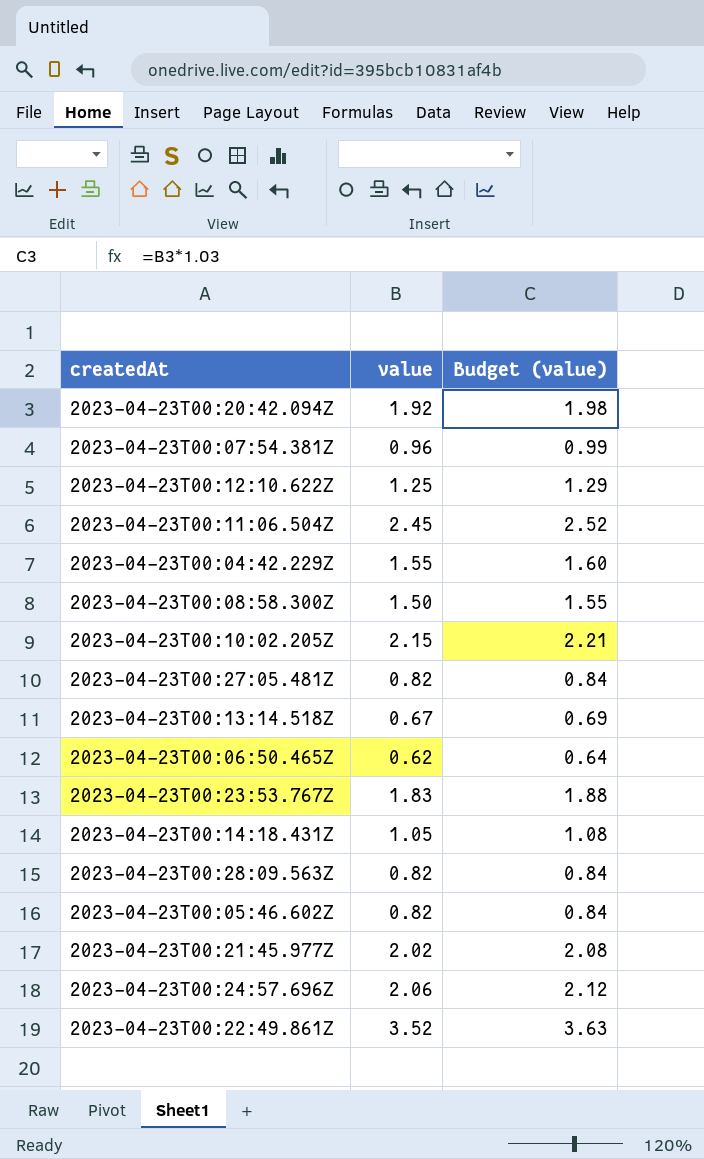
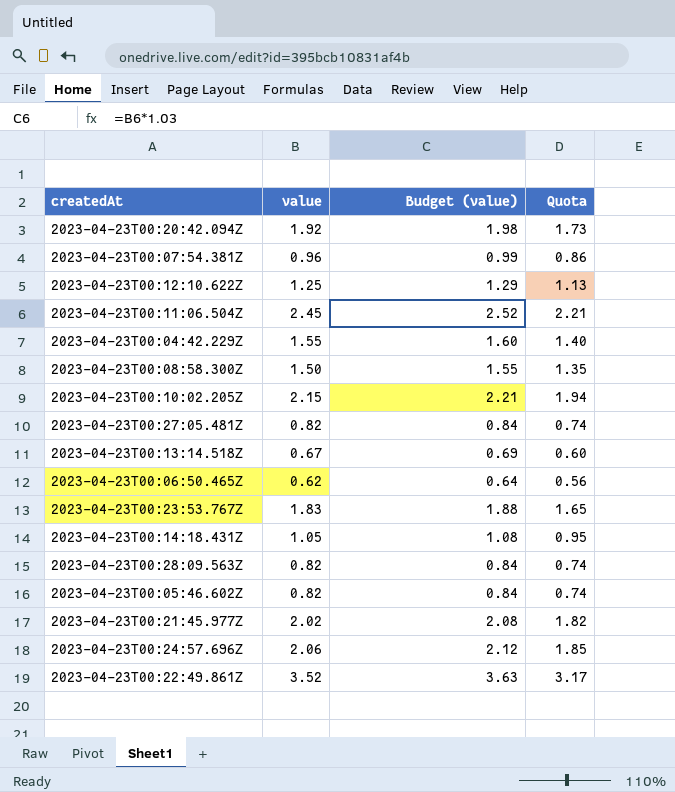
column Quota | formula: none -> [value] * 0.9

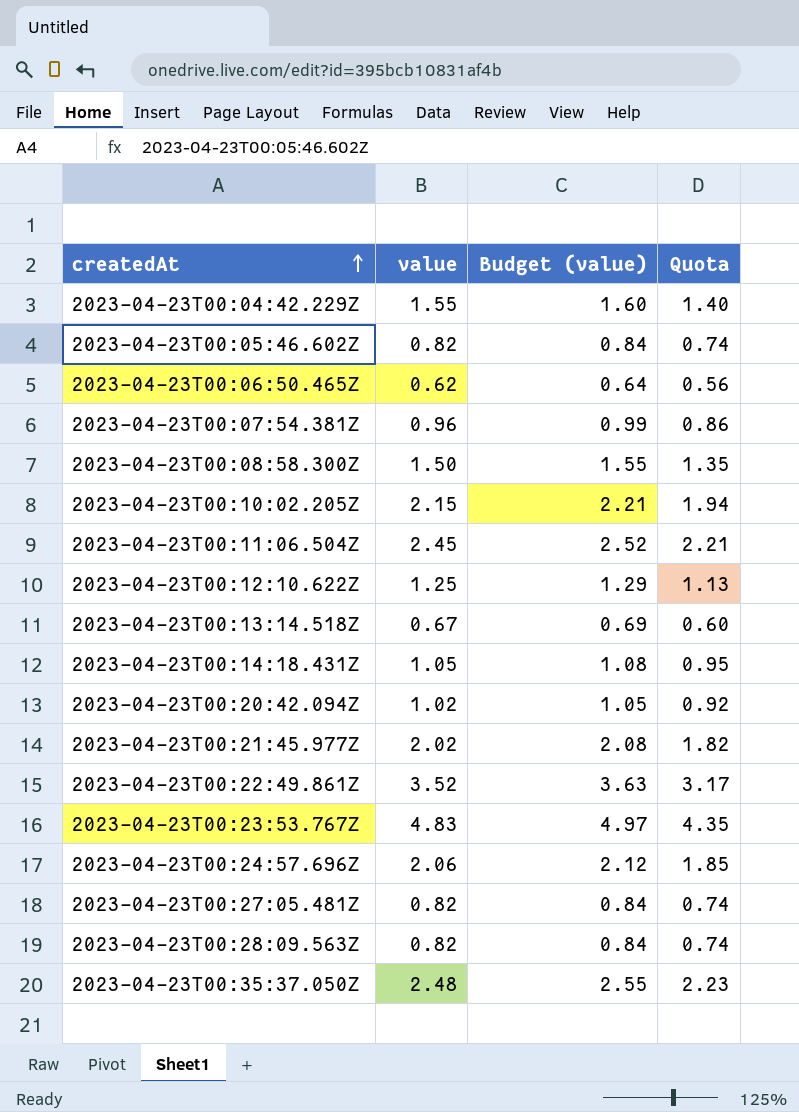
row order: none -> createdAt ascending
2023-04-23T00:20:42.094Z | value: 1.92 -> 1.02
2023-04-23T00:20:42.094Z | Budget (value): 1.98 -> 1.05
2023-04-23T00:20:42.094Z | Quota: 1.73 -> 0.92
2023-04-23T00:23:53.767Z | value: 1.83 -> 4.83
2023-04-23T00:23:53.767Z | Budget (value): 1.88 -> 4.97
2023-04-23T00:23:53.767Z | Quota: 1.65 -> 4.35
row 2023-04-23T00:35:37.050Z: none -> 2.48 | 2.55 | 2.23

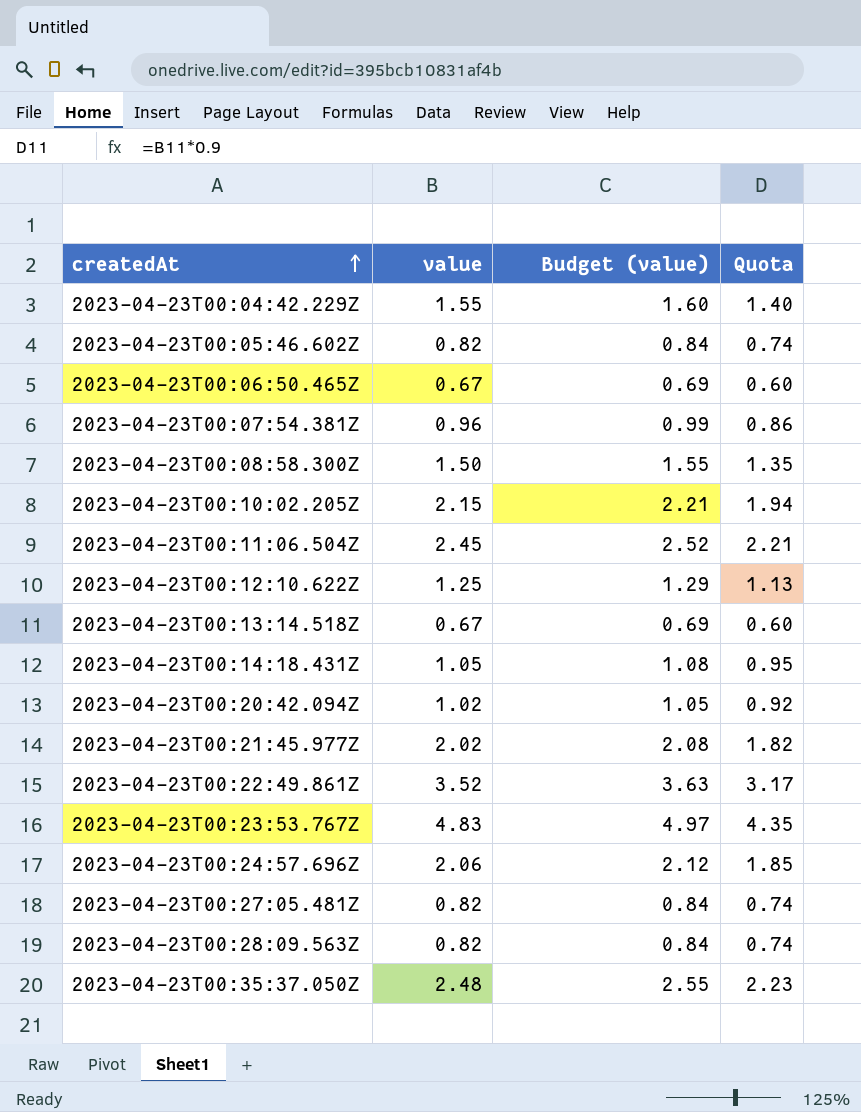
2023-04-23T00:06:50.465Z | value: 0.62 -> 0.67
2023-04-23T00:06:50.465Z | Budget (value): 0.64 -> 0.69
2023-04-23T00:06:50.465Z | Quota: 0.56 -> 0.60

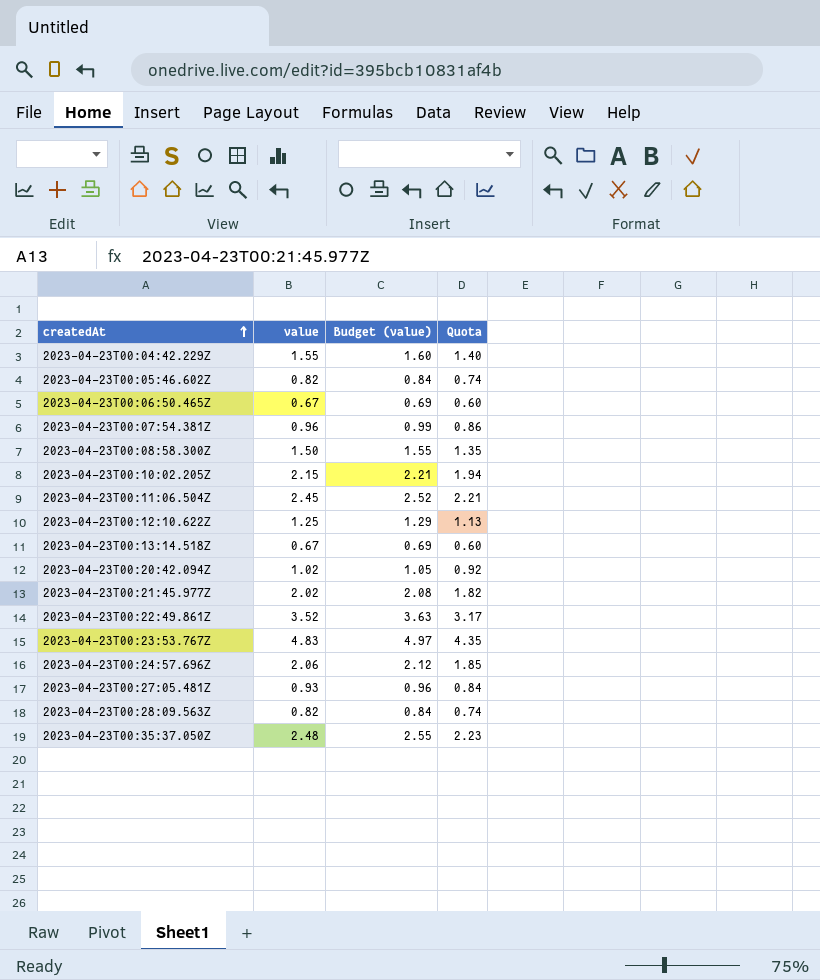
row 2023-04-23T00:14:18.431Z: 1.05 | 1.08 | 0.95 -> none
2023-04-23T00:27:05.481Z | value: 0.82 -> 0.93
2023-04-23T00:27:05.481Z | Budget (value): 0.84 -> 0.96
2023-04-23T00:27:05.481Z | Quota: 0.74 -> 0.84

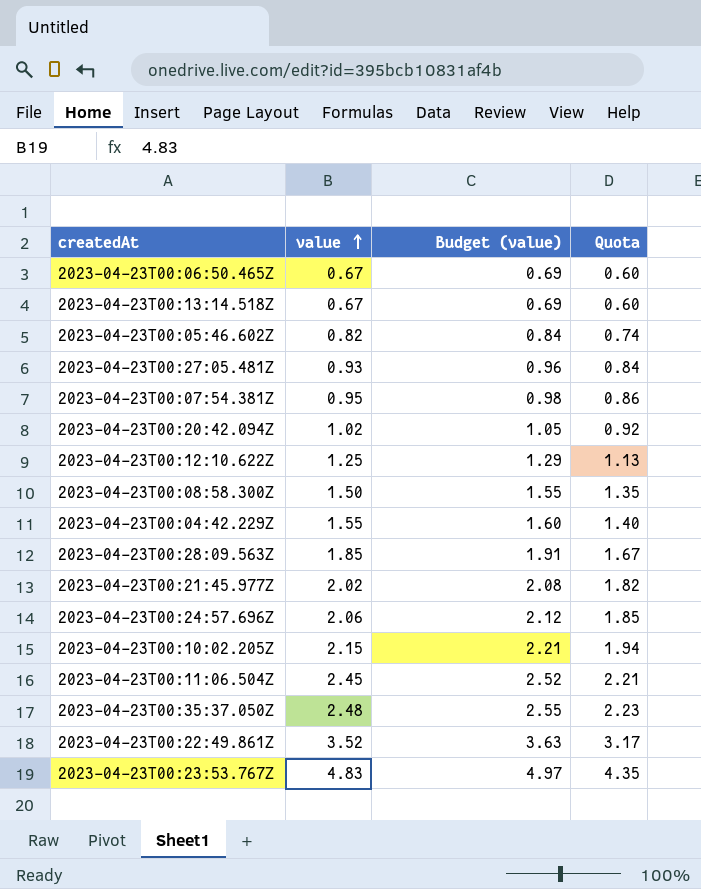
row order: createdAt ascending -> value ascending
2023-04-23T00:07:54.381Z | value: 0.96 -> 0.95
2023-04-23T00:07:54.381Z | Budget (value): 0.99 -> 0.98
2023-04-23T00:28:09.563Z | value: 0.82 -> 1.85
2023-04-23T00:28:09.563Z | Budget (value): 0.84 -> 1.91
2023-04-23T00:28:09.563Z | Quota: 0.74 -> 1.67

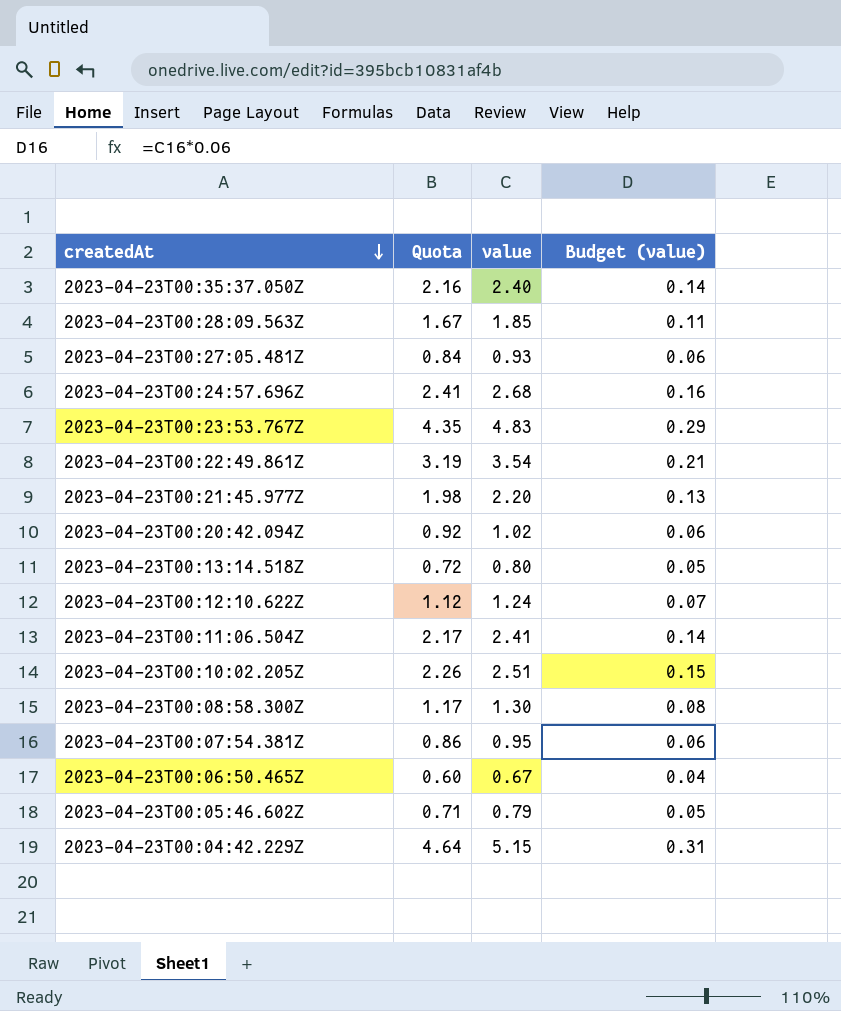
row order: value ascending -> createdAt descending
column Quota | position: 4 -> 2
column Budget (value) | formula: [value] * 1.03 -> [value] * 0.06
2023-04-23T00:35:37.050Z | Quota: 2.23 -> 2.16
2023-04-23T00:35:37.050Z | value: 2.48 -> 2.40
2023-04-23T00:24:57.696Z | Quota: 1.85 -> 2.41
2023-04-23T00:24:57.696Z | value: 2.06 -> 2.68
2023-04-23T00:22:49.861Z | Quota: 3.17 -> 3.19
2023-04-23T00:22:49.861Z | value: 3.52 -> 3.54
2023-04-23T00:21:45.977Z | Quota: 1.82 -> 1.98
2023-04-23T00:21:45.977Z | value: 2.02 -> 2.20
2023-04-23T00:13:14.518Z | Quota: 0.60 -> 0.72
2023-04-23T00:13:14.518Z | value: 0.67 -> 0.80
2023-04-23T00:12:10.622Z | Quota: 1.13 -> 1.12
2023-04-23T00:12:10.622Z | value: 1.25 -> 1.24
2023-04-23T00:11:06.504Z | Quota: 2.21 -> 2.17
2023-04-23T00:11:06.504Z | value: 2.45 -> 2.41
2023-04-23T00:10:02.205Z | Quota: 1.94 -> 2.26
2023-04-23T00:10:02.205Z | value: 2.15 -> 2.51
2023-04-23T00:08:58.300Z | Quota: 1.35 -> 1.17
2023-04-23T00:08:58.300Z | value: 1.50 -> 1.30
2023-04-23T00:05:46.602Z | Quota: 0.74 -> 0.71
2023-04-23T00:05:46.602Z | value: 0.82 -> 0.79
2023-04-23T00:04:42.229Z | Quota: 1.40 -> 4.64
2023-04-23T00:04:42.229Z | value: 1.55 -> 5.15

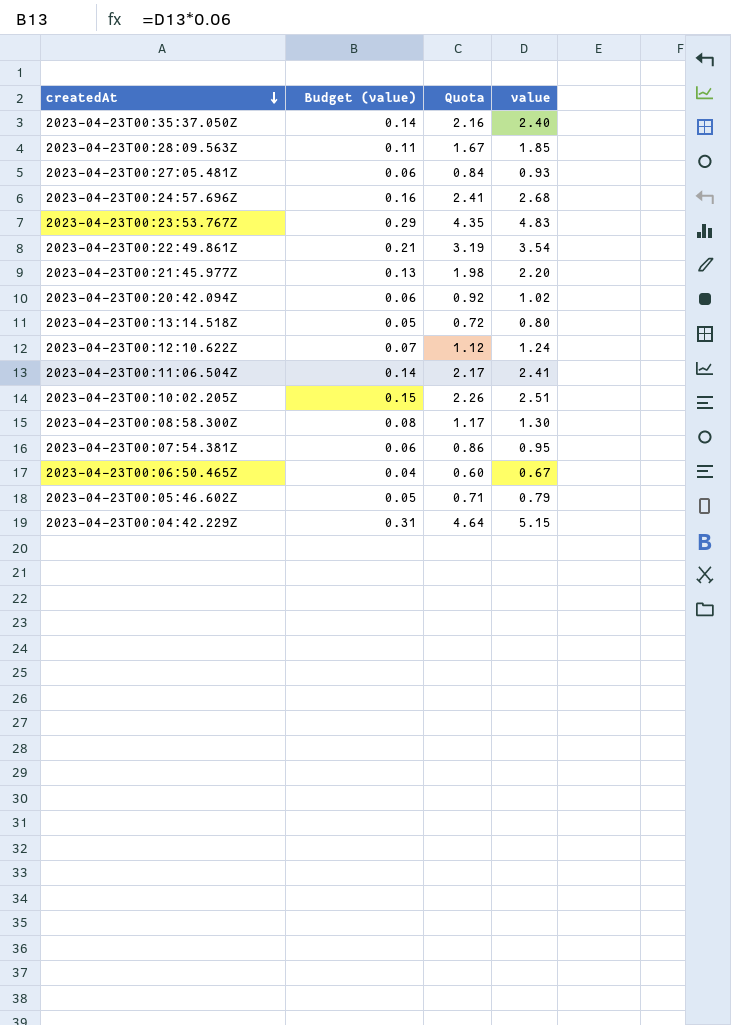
column Budget (value) | position: 4 -> 2

